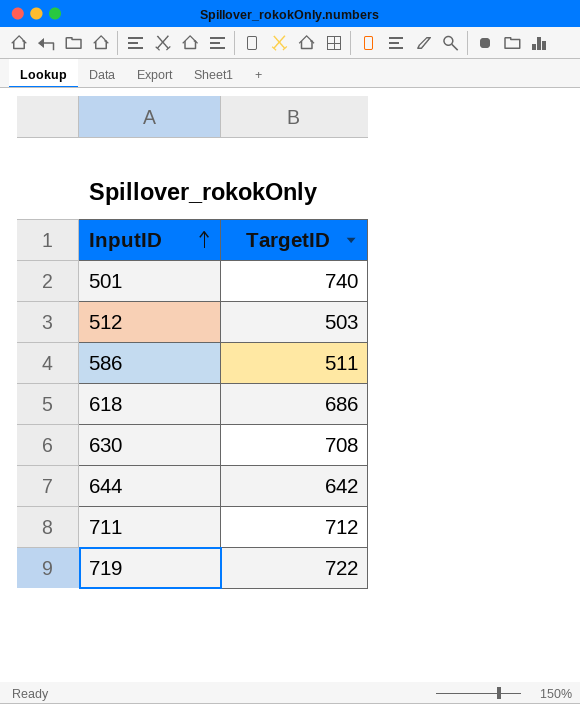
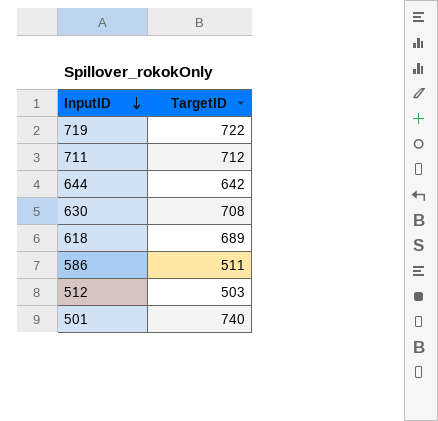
row order: InputID ascending -> InputID descending
618 | TargetID: 686 -> 689

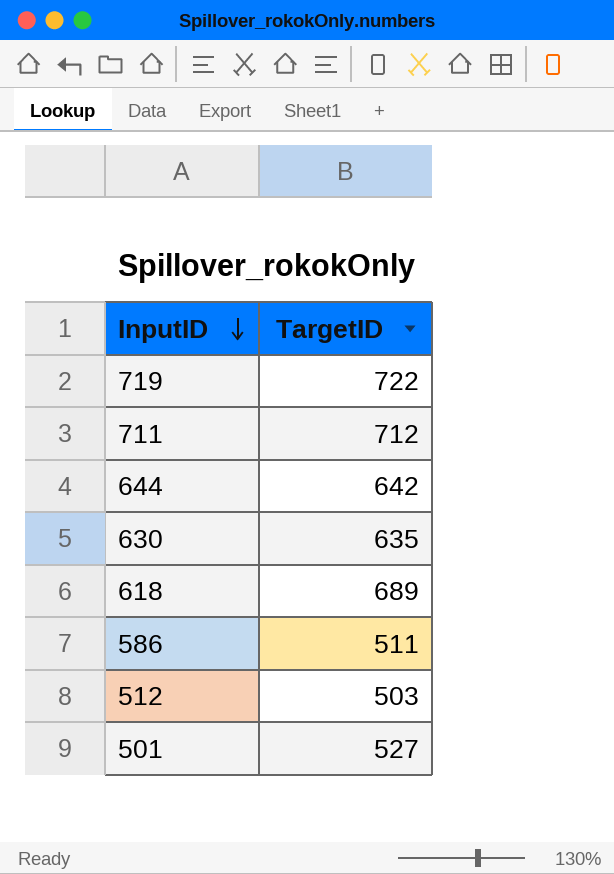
630 | TargetID: 708 -> 635
501 | TargetID: 740 -> 527

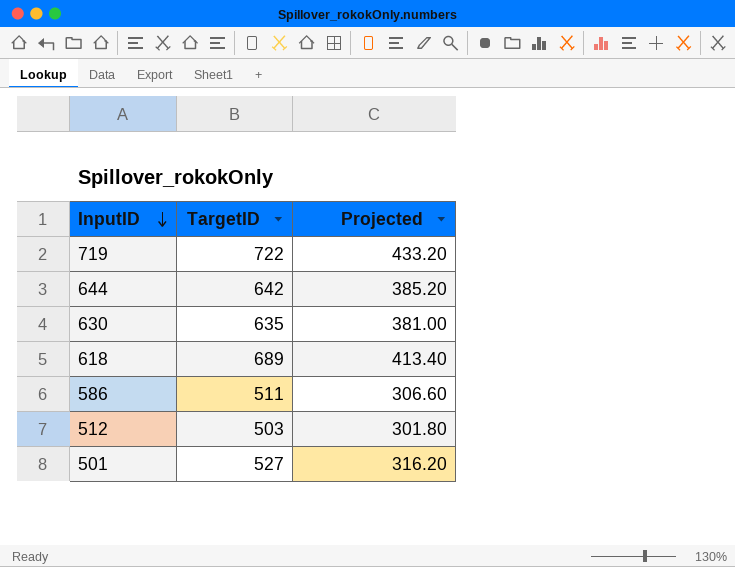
column Projected | formula: none -> [TargetID] * 0.6
row 711: 712 -> none

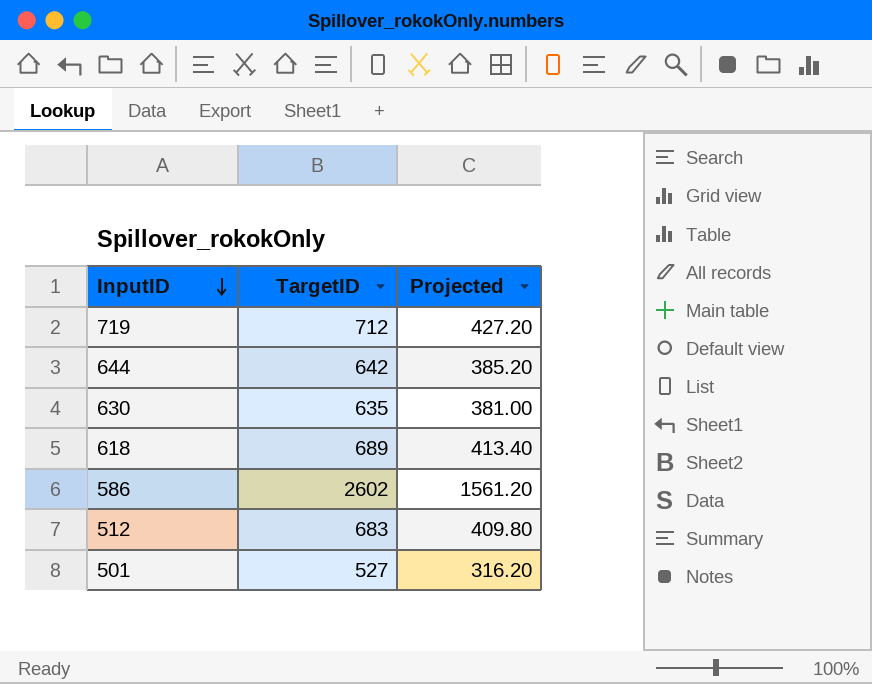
719 | TargetID: 722 -> 712
719 | Projected: 433.20 -> 427.20
586 | TargetID: 511 -> 2602
586 | Projected: 306.60 -> 1561.20
512 | TargetID: 503 -> 683
512 | Projected: 301.80 -> 409.80

